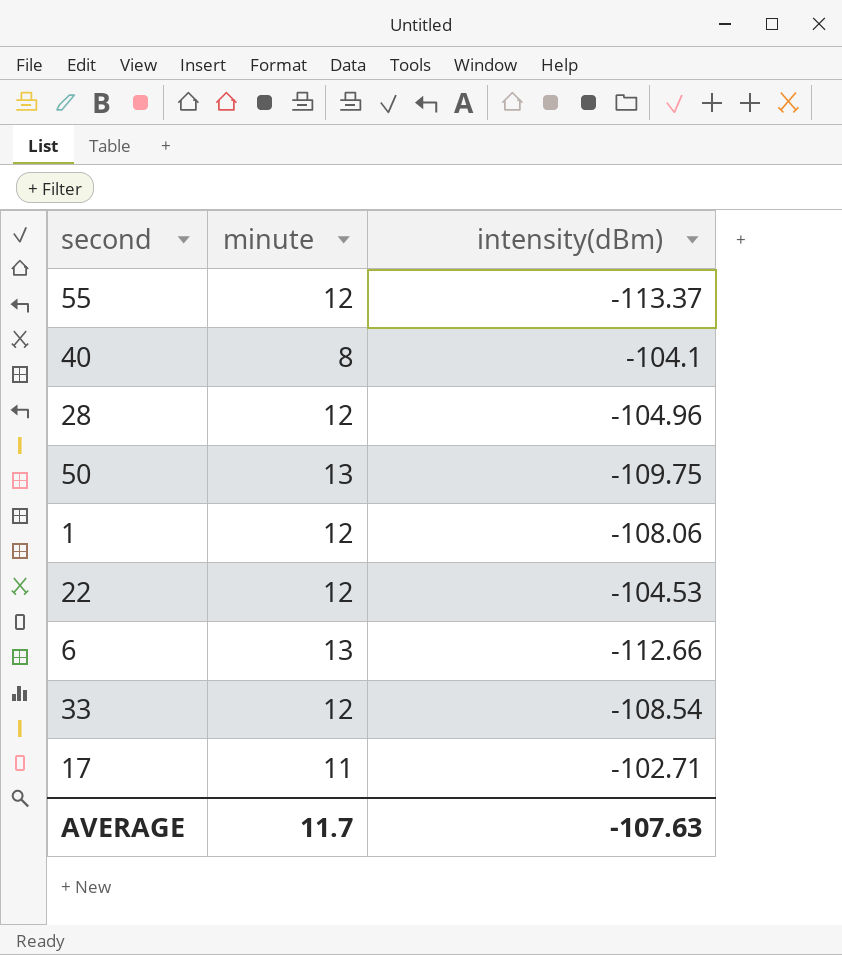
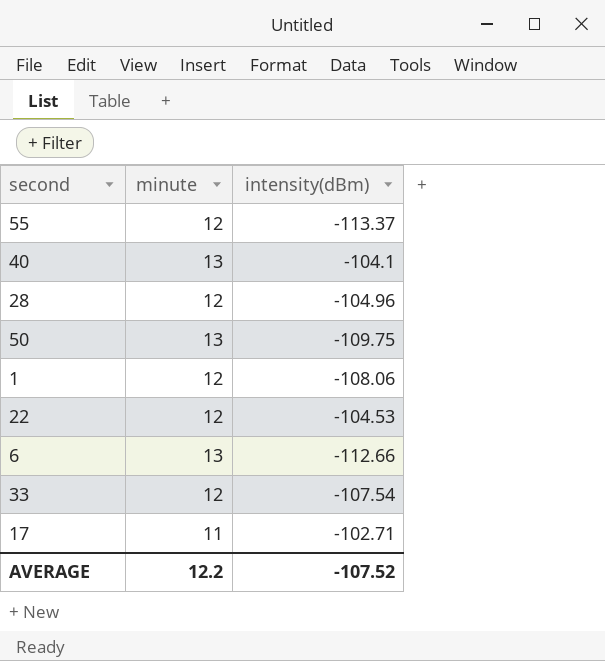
40 | minute: 8 -> 13
33 | intensity(dBm): -108.54 -> -107.54
AVERAGE | minute: 11.7 -> 12.2
AVERAGE | intensity(dBm): -107.63 -> -107.52

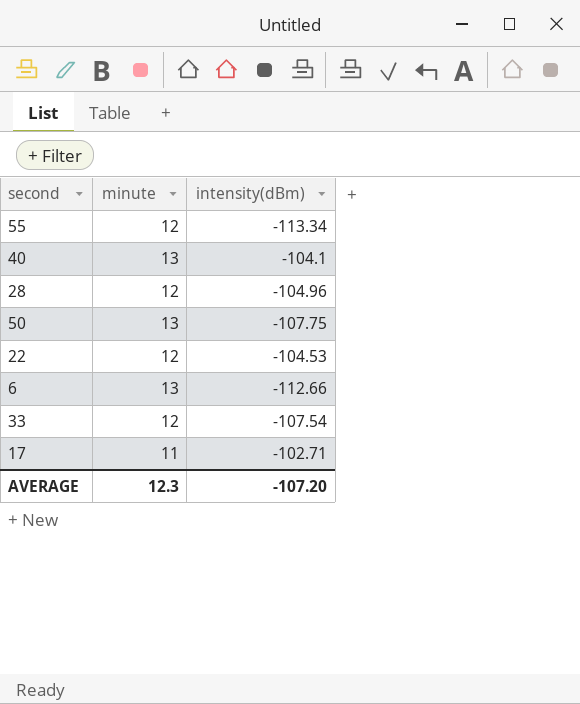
row 1: 12 | -108.06 -> none
55 | intensity(dBm): -113.37 -> -113.34
50 | intensity(dBm): -109.75 -> -107.75
AVERAGE | minute: 12.2 -> 12.3
AVERAGE | intensity(dBm): -107.52 -> -107.20

